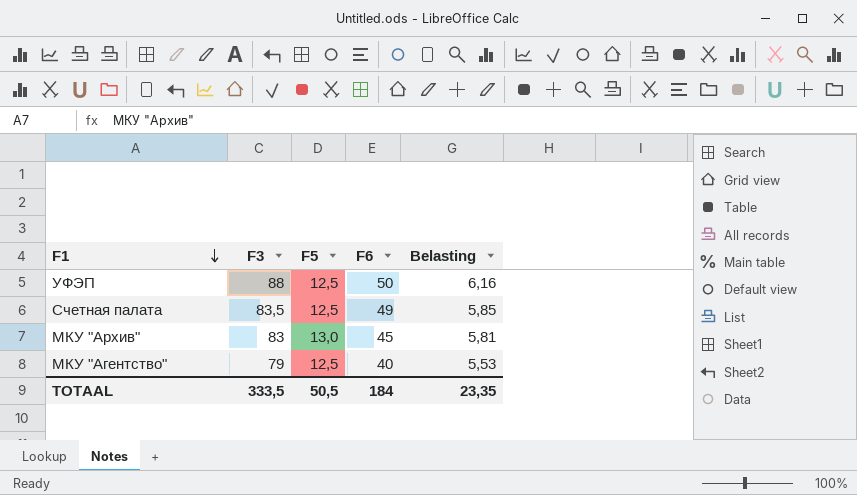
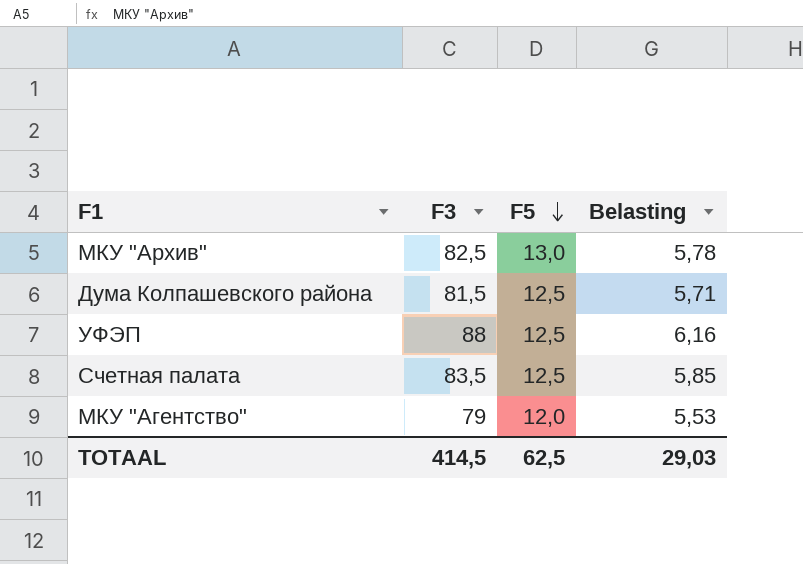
row order: F1 descending -> F5 descending
column F6 | position: 4 -> none
МКУ "Архив" | F3: 83 -> 82,5
МКУ "Архив" | Belasting: 5,81 -> 5,78
row Дума Колпашевского района: none -> 81,5 | 12,5 | 5,71
МКУ "Агентство" | F5: 12,5 -> 12,0
TOTAAL | F3: 333,5 -> 414,5
TOTAAL | F5: 50,5 -> 62,5
TOTAAL | Belasting: 23,35 -> 29,03

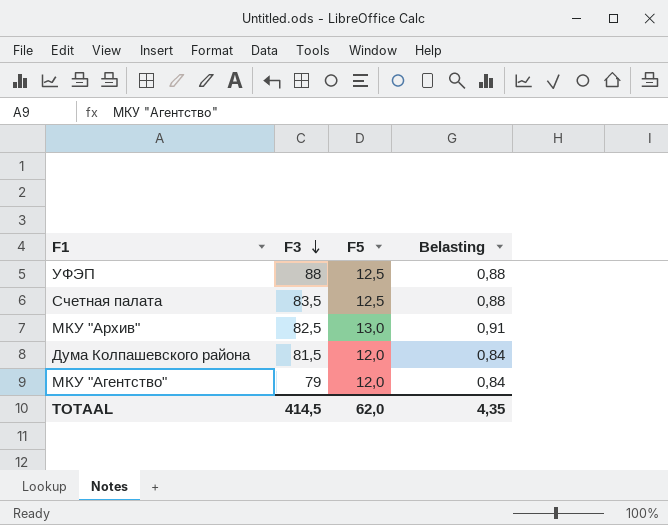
row order: F5 descending -> F3 descending
column Belasting | formula: [F3] * 0,07 -> [F5] * 0,07
Дума Колпашевского района | F5: 12,5 -> 12,0
TOTAAL | F5: 62,5 -> 62,0
TOTAAL | Belasting: 29,03 -> 4,35

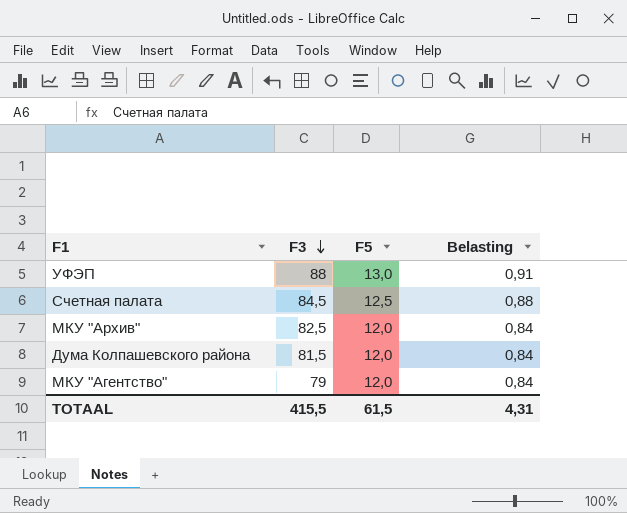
УФЭП | F5: 12,5 -> 13,0
УФЭП | Belasting: 0,88 -> 0,91
Счетная палата | F3: 83,5 -> 84,5
МКУ "Архив" | F5: 13,0 -> 12,0
МКУ "Архив" | Belasting: 0,91 -> 0,84
TOTAAL | F3: 414,5 -> 415,5
TOTAAL | F5: 62,0 -> 61,5
TOTAAL | Belasting: 4,35 -> 4,31

